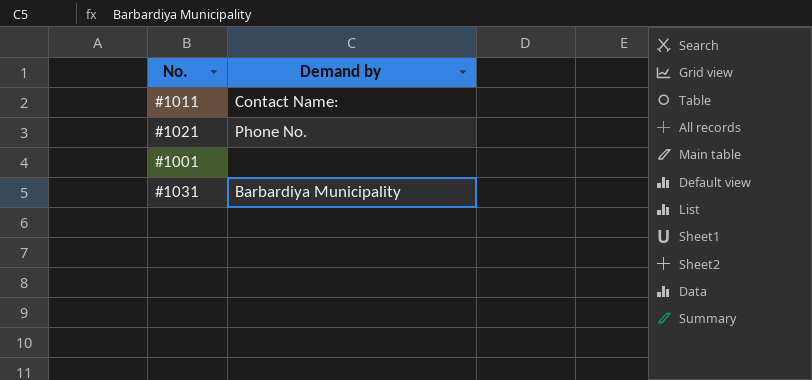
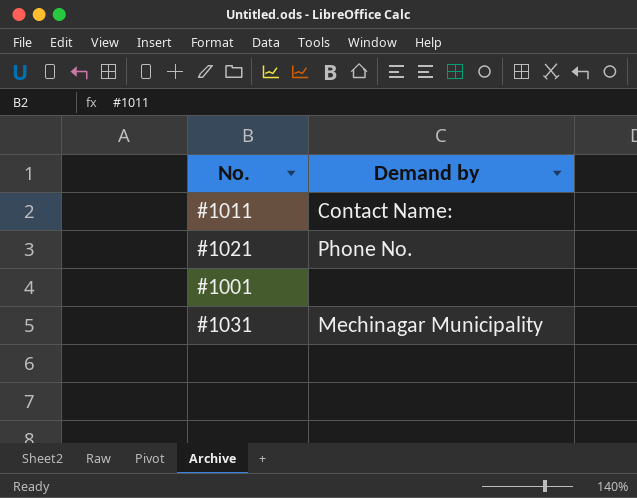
#1031 | Demand by: Barbardiya Municipality -> Mechinagar Municipality

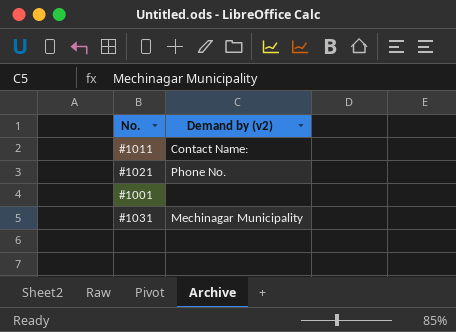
column name: Demand by -> Demand by (v2)

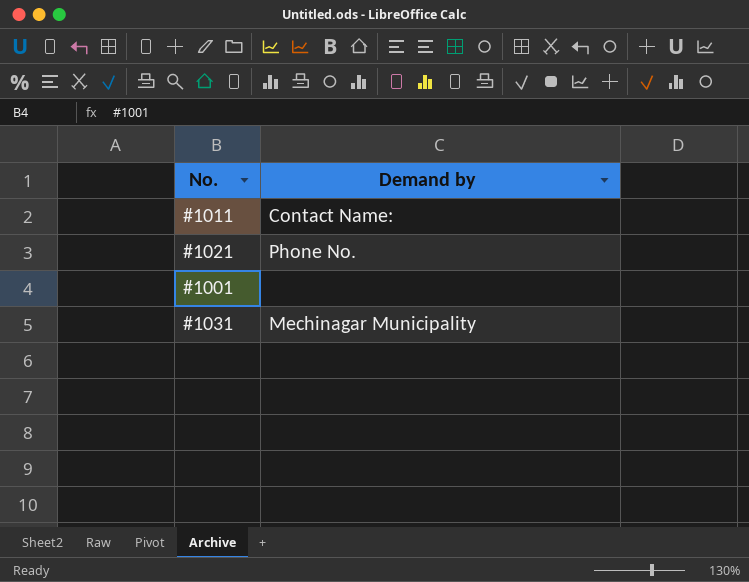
column name: Demand by (v2) -> Demand by

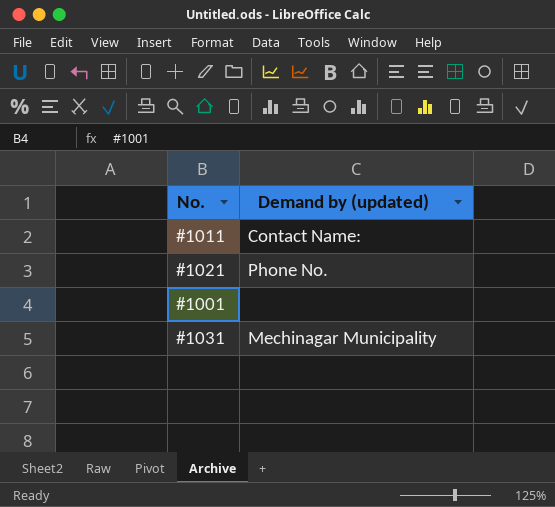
column name: Demand by -> Demand by (updated)

